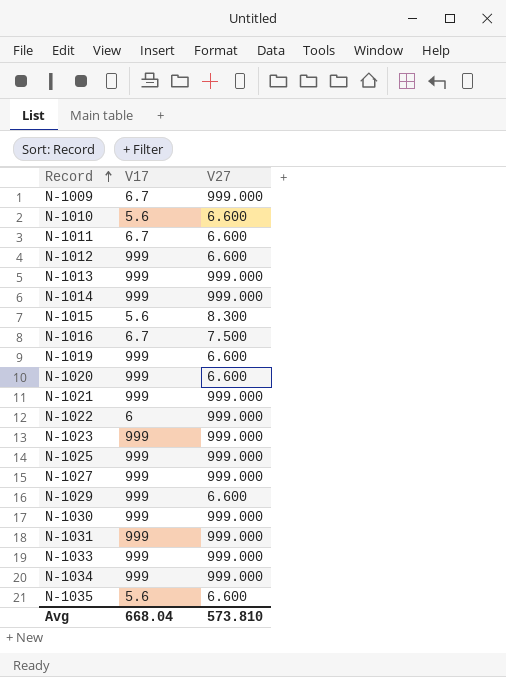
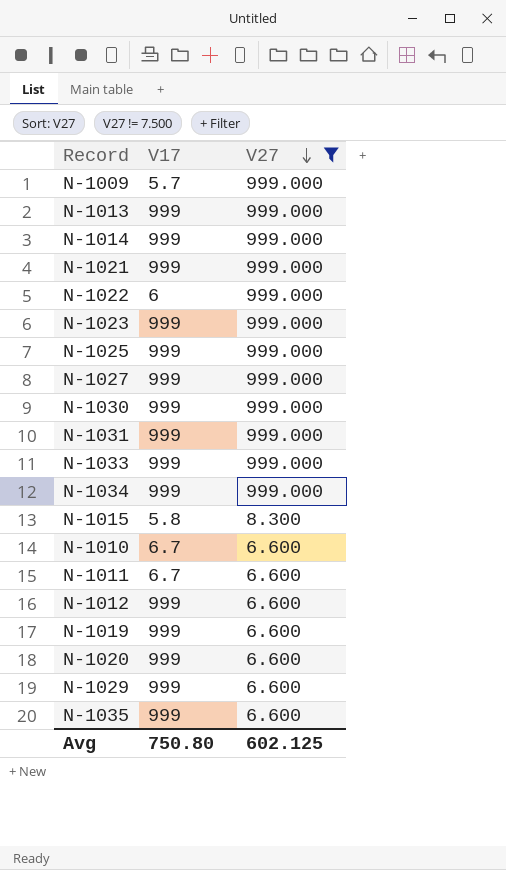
filter: none -> V27 != 7.500
row order: Record ascending -> V27 descending
N-1009 | V17: 6.7 -> 5.7
N-1015 | V17: 5.6 -> 5.8
N-1010 | V17: 5.6 -> 6.7
N-1035 | V17: 5.6 -> 999
Avg | V17: 668.04 -> 750.80
Avg | V27: 573.810 -> 602.125

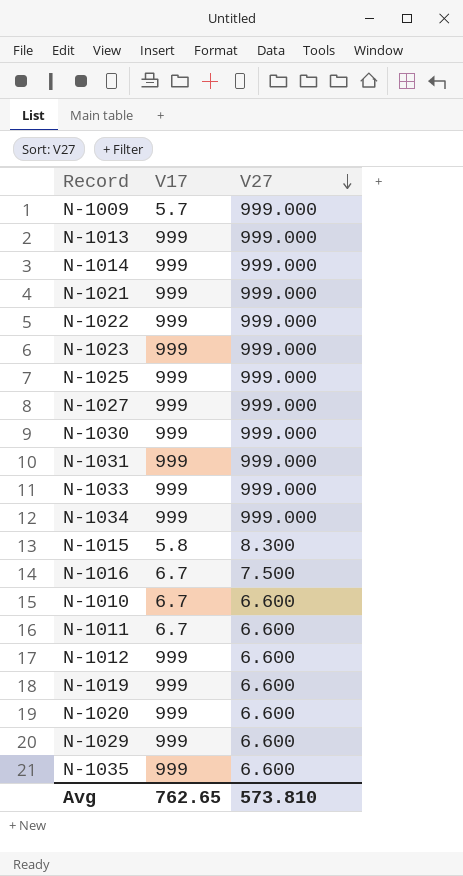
filter: V27 != 7.500 -> none
N-1022 | V17: 6 -> 999
Avg | V17: 750.80 -> 762.65
Avg | V27: 602.125 -> 573.810

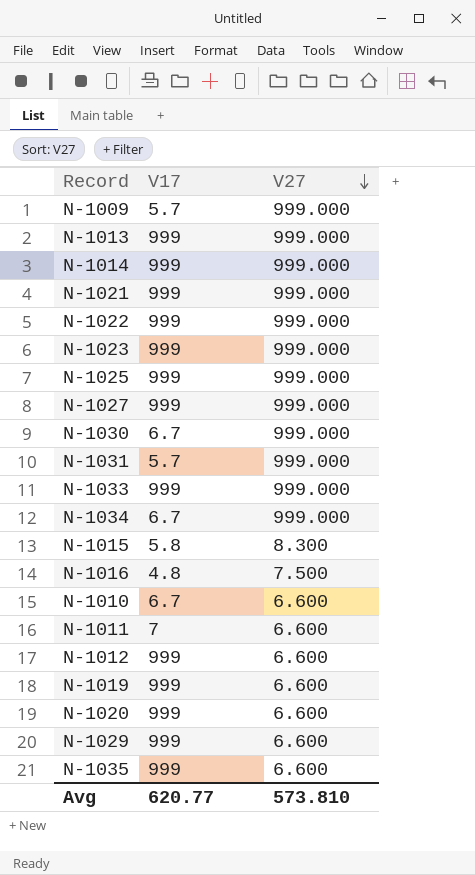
N-1030 | V17: 999 -> 6.7
N-1031 | V17: 999 -> 5.7
N-1034 | V17: 999 -> 6.7
N-1016 | V17: 6.7 -> 4.8
N-1011 | V17: 6.7 -> 7
Avg | V17: 762.65 -> 620.77

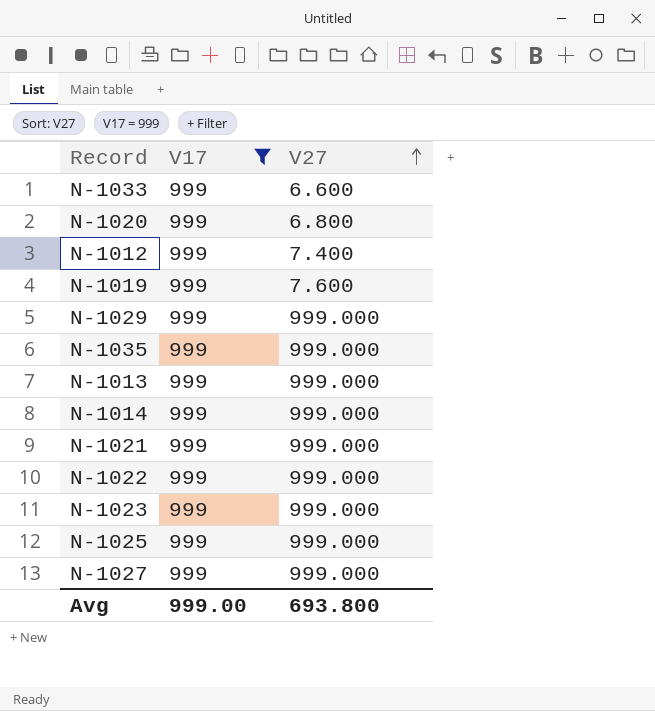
filter: none -> V17 = 999
row order: V27 descending -> V27 ascending
N-1033 | V27: 999.000 -> 6.600
N-1020 | V27: 6.600 -> 6.800
N-1012 | V27: 6.600 -> 7.400
N-1019 | V27: 6.600 -> 7.600
N-1029 | V27: 6.600 -> 999.000
N-1035 | V27: 6.600 -> 999.000
Avg | V17: 620.77 -> 999.00
Avg | V27: 573.810 -> 693.800

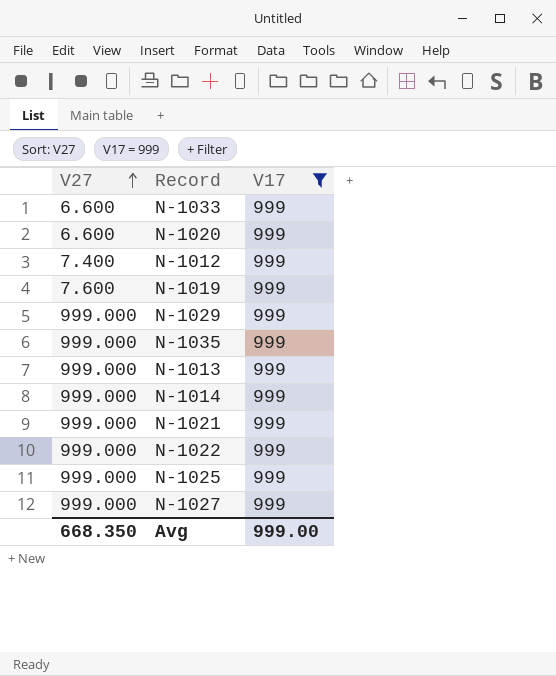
column V27 | position: 3 -> 1
row N-1023: 999 | 999.000 -> none
N-1020 | V27: 6.800 -> 6.600
Avg | V27: 693.800 -> 668.350

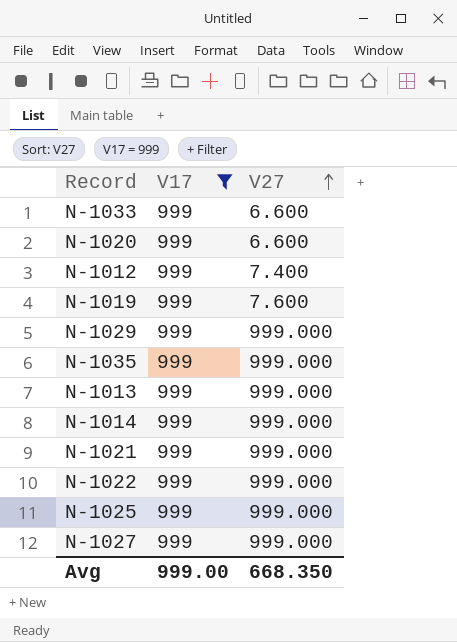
column V27 | position: 1 -> 3

